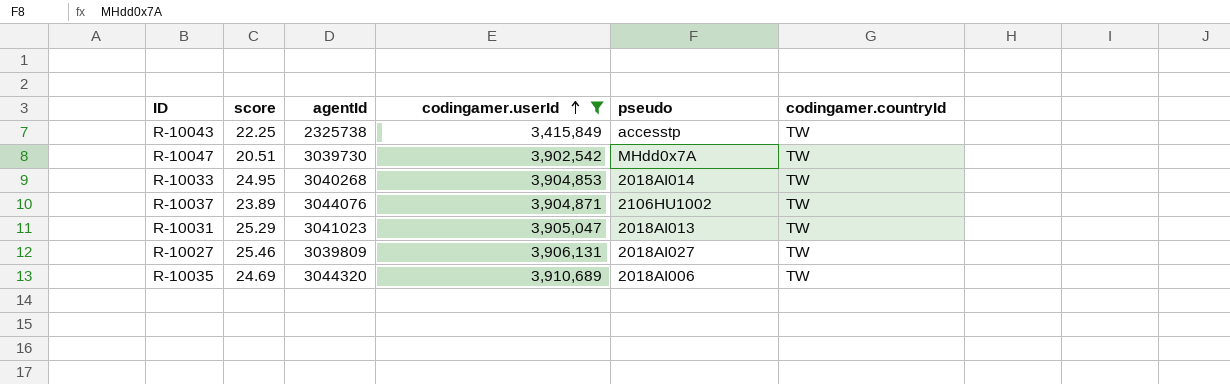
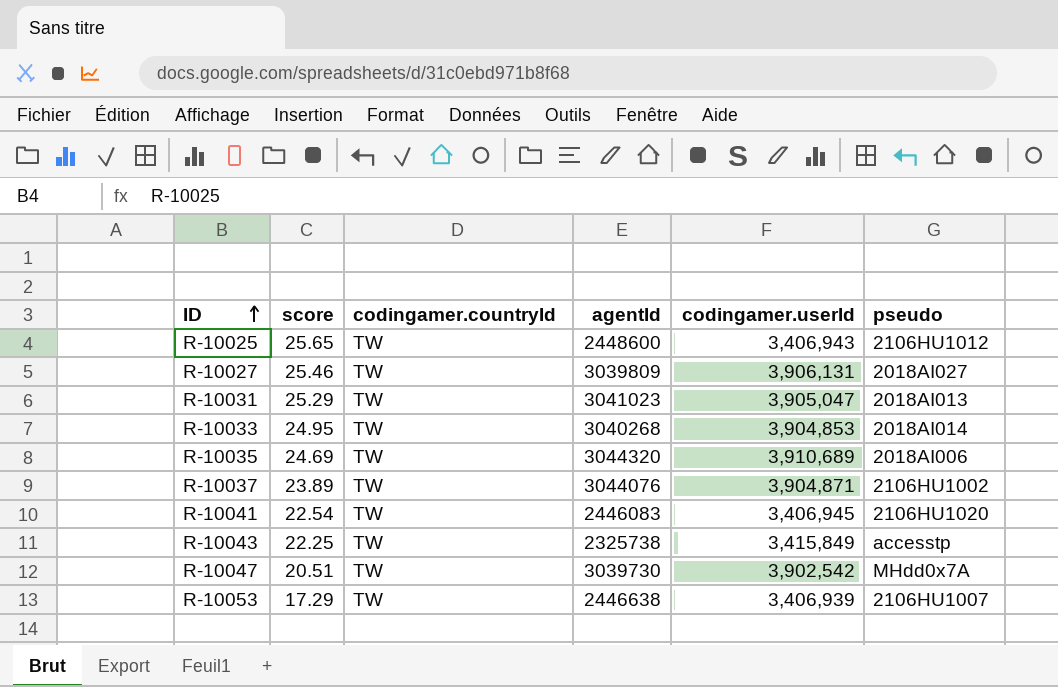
filter: codingamer.userId >= 3,415,849 -> none
row order: codingamer.userId ascending -> ID ascending
column codingamer.countryId | position: 6 -> 3

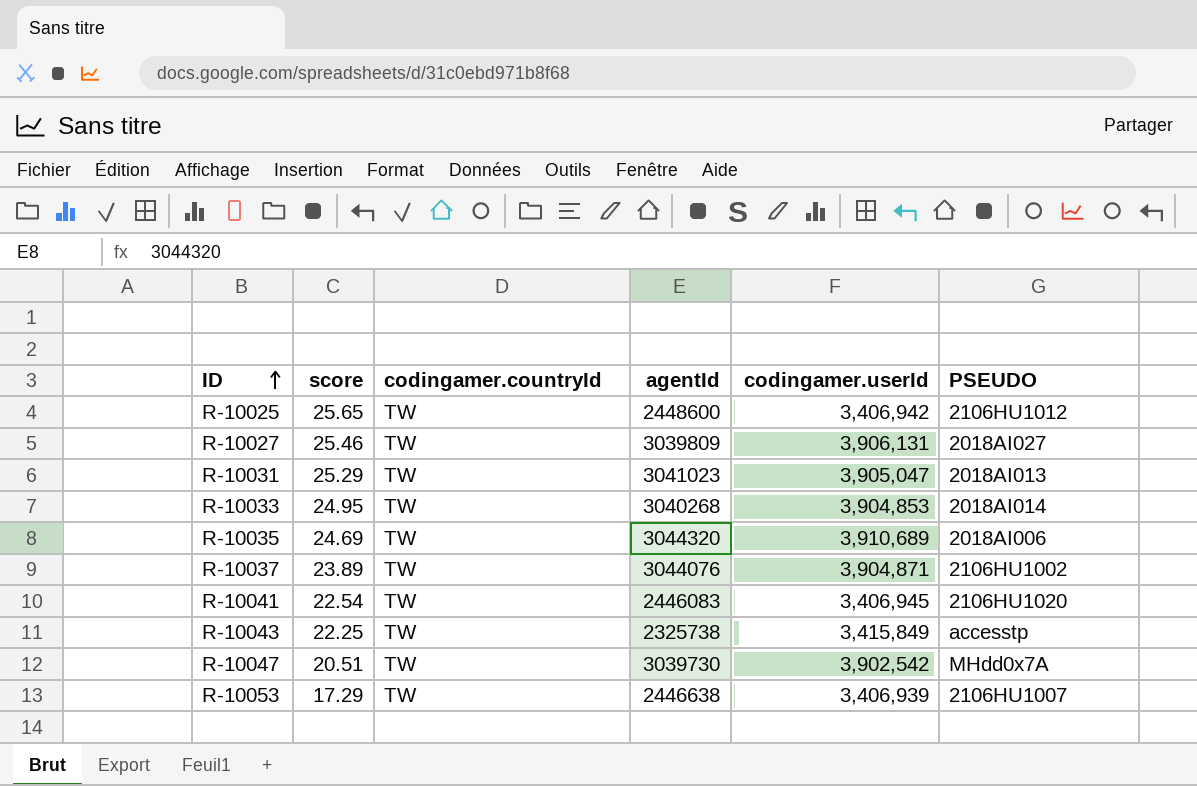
column name: pseudo -> PSEUDO
R-10025 | codingamer.userId: 3,406,943 -> 3,406,942

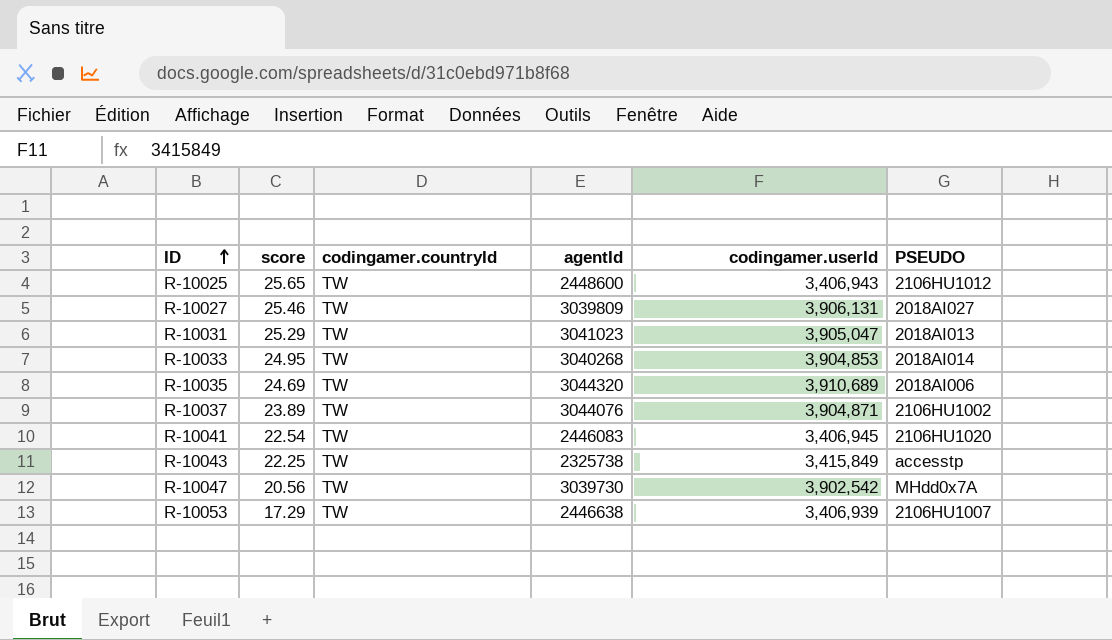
R-10025 | codingamer.userId: 3,406,942 -> 3,406,943
R-10047 | score: 20.51 -> 20.56

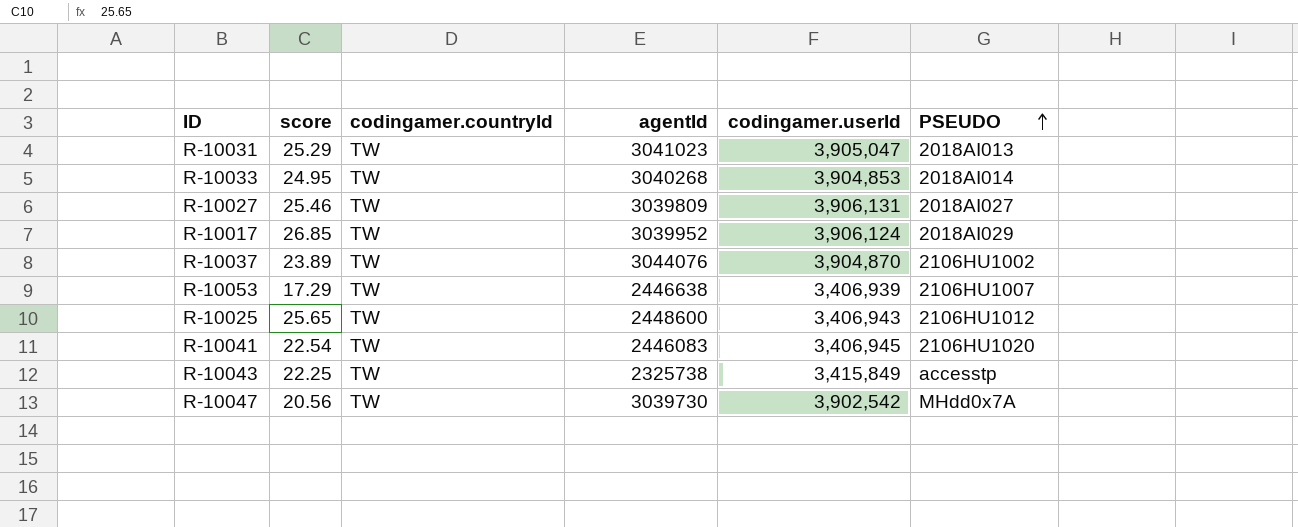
row order: ID ascending -> PSEUDO ascending
row R-10035: 24.69 | TW | 3044320 | 3,910,689 | 2018AI006 -> none
row R-10017: none -> 26.85 | TW | 3039952 | 3,906,124 | 2018AI029
R-10037 | codingamer.userId: 3,904,871 -> 3,904,870

